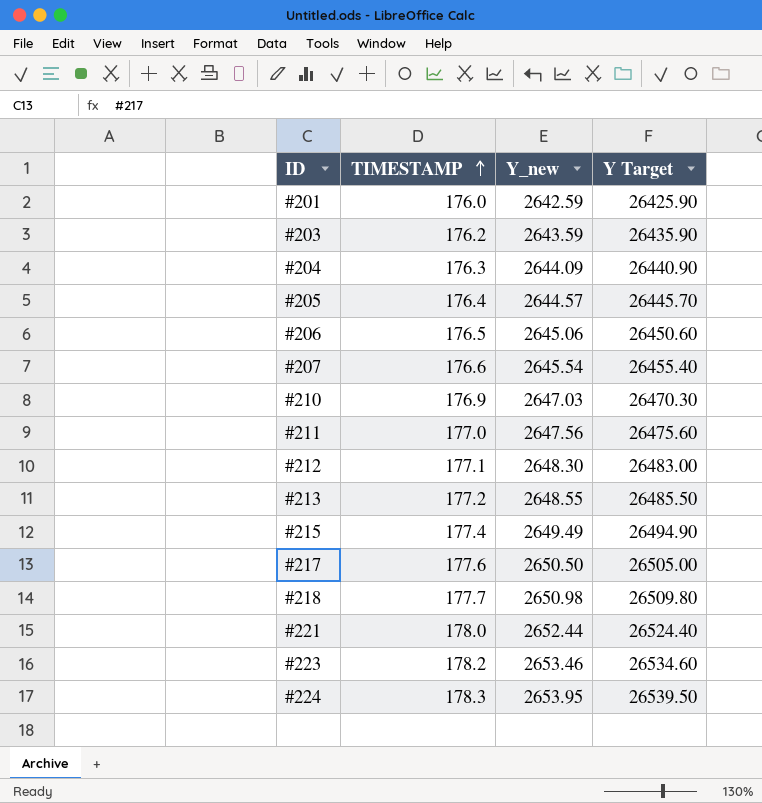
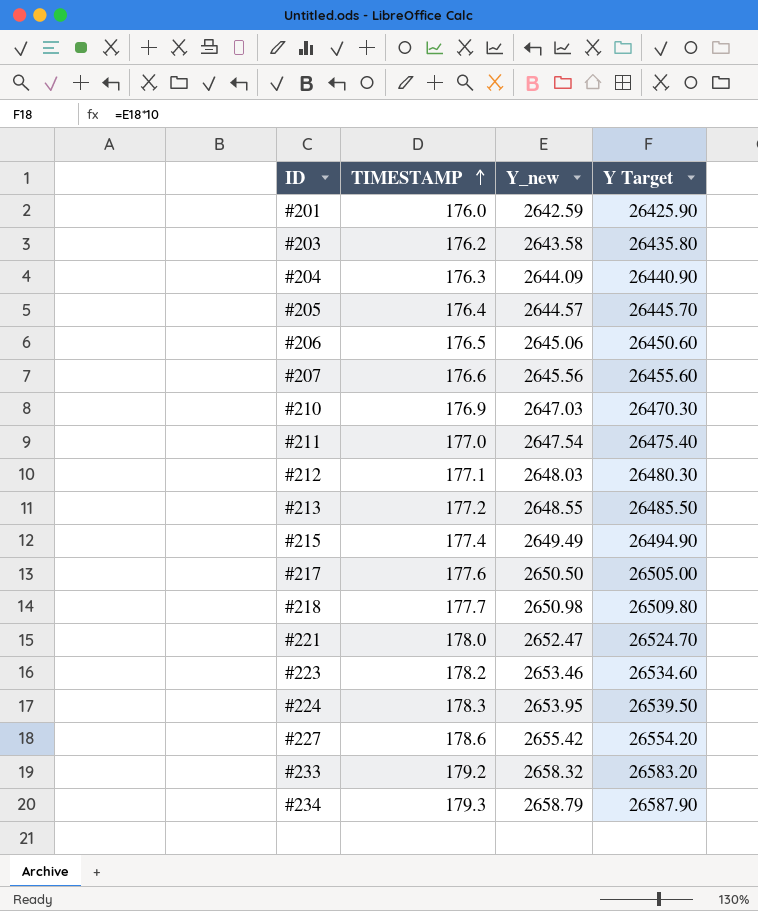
#203 | Y_new: 2643.59 -> 2643.58
#203 | Y Target: 26435.90 -> 26435.80
#207 | Y_new: 2645.54 -> 2645.56
#207 | Y Target: 26455.40 -> 26455.60
#211 | Y_new: 2647.56 -> 2647.54
#211 | Y Target: 26475.60 -> 26475.40
#212 | Y_new: 2648.30 -> 2648.03
#212 | Y Target: 26483.00 -> 26480.30
#221 | Y_new: 2652.44 -> 2652.47
#221 | Y Target: 26524.40 -> 26524.70
row #227: none -> 178.6 | 2655.42 | 26554.20
row #233: none -> 179.2 | 2658.32 | 26583.20
row #234: none -> 179.3 | 2658.79 | 26587.90

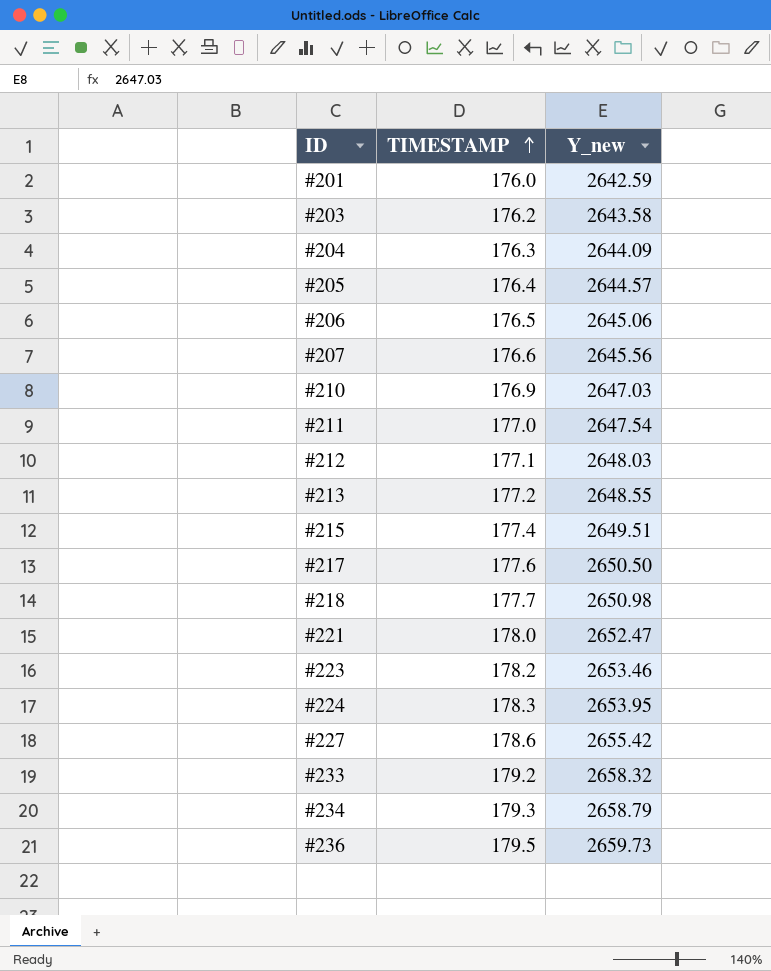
column Y Target | formula: [Y_new] * 10 -> none
#215 | Y_new: 2649.49 -> 2649.51
row #236: none -> 179.5 | 2659.73

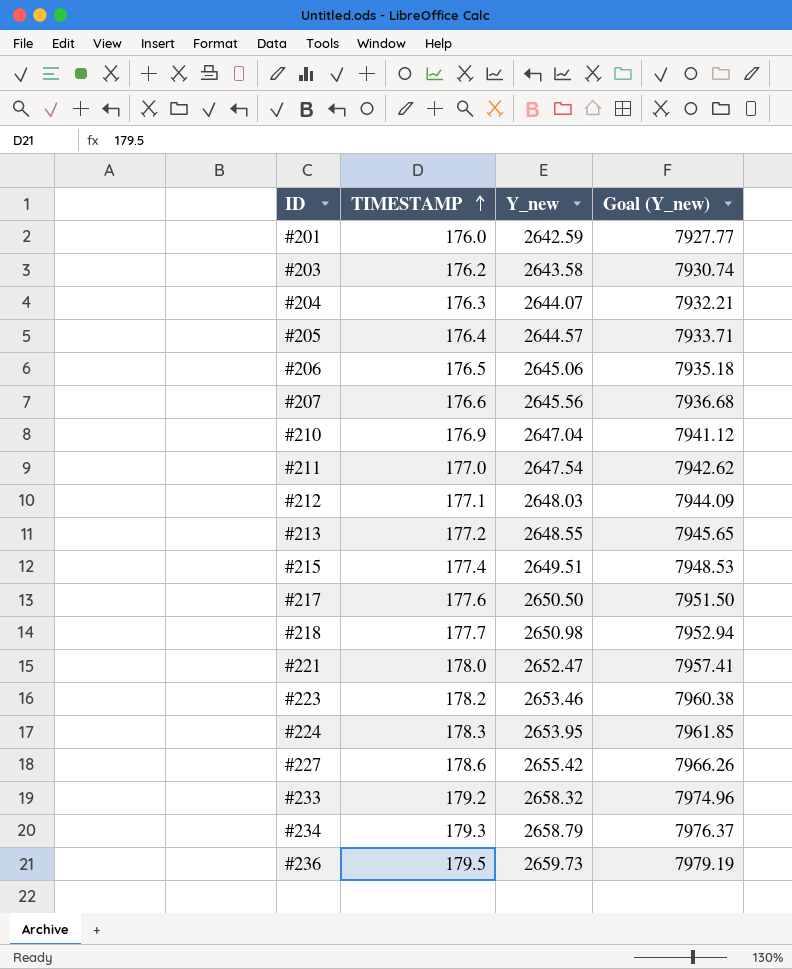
column Goal (Y_new) | formula: none -> [Y_new] * 3
#204 | Y_new: 2644.09 -> 2644.07
#210 | Y_new: 2647.03 -> 2647.04

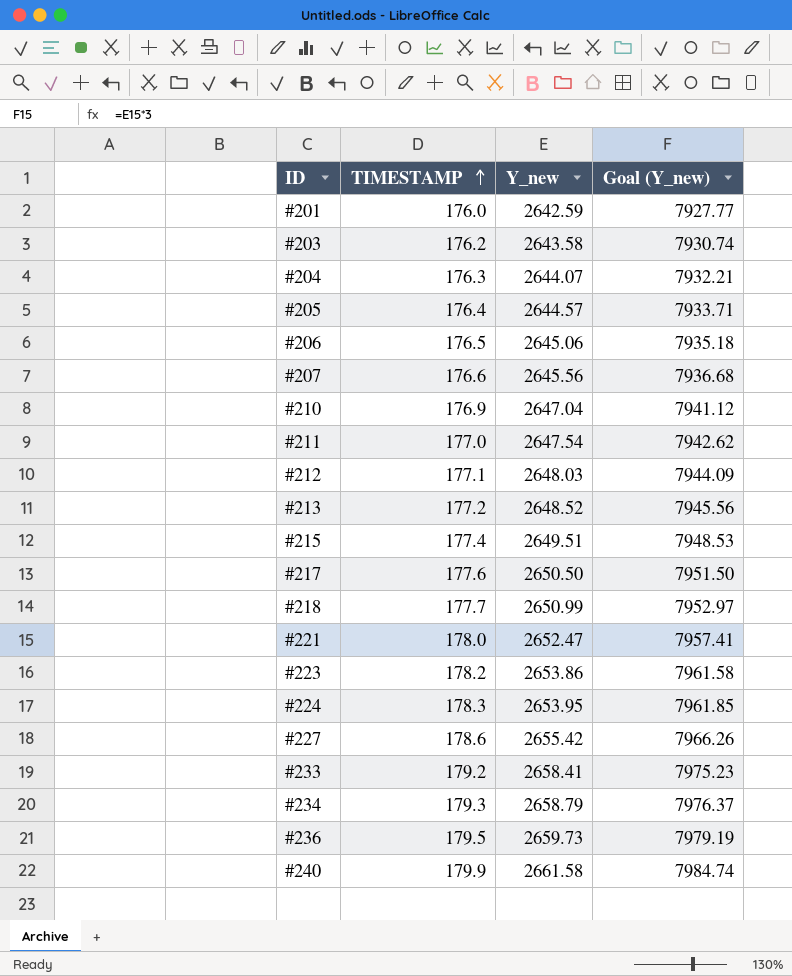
#213 | Y_new: 2648.55 -> 2648.52
#213 | Goal (Y_new): 7945.65 -> 7945.56
#218 | Y_new: 2650.98 -> 2650.99
#218 | Goal (Y_new): 7952.94 -> 7952.97
#223 | Y_new: 2653.46 -> 2653.86
#223 | Goal (Y_new): 7960.38 -> 7961.58
#233 | Y_new: 2658.32 -> 2658.41
#233 | Goal (Y_new): 7974.96 -> 7975.23
row #240: none -> 179.9 | 2661.58 | 7984.74

